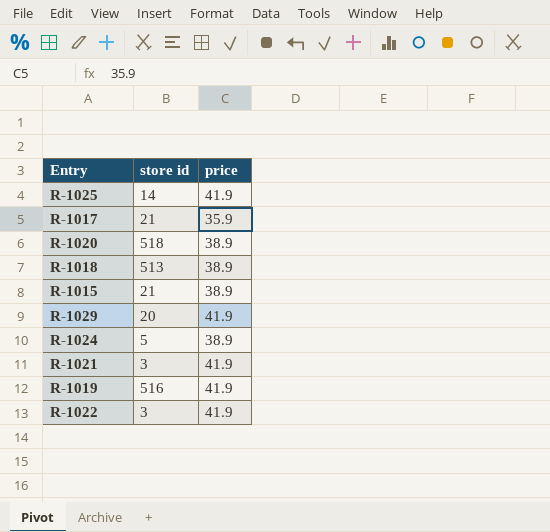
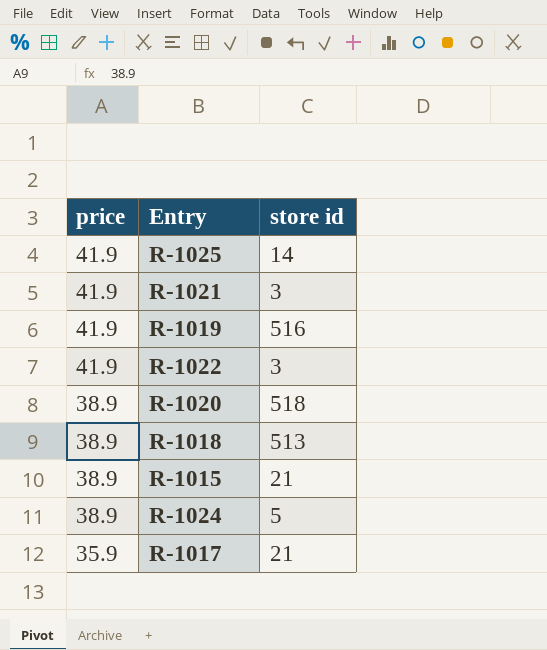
row order: none -> price descending
column price | position: 3 -> 1
row R-1029: 20 | 41.9 -> none

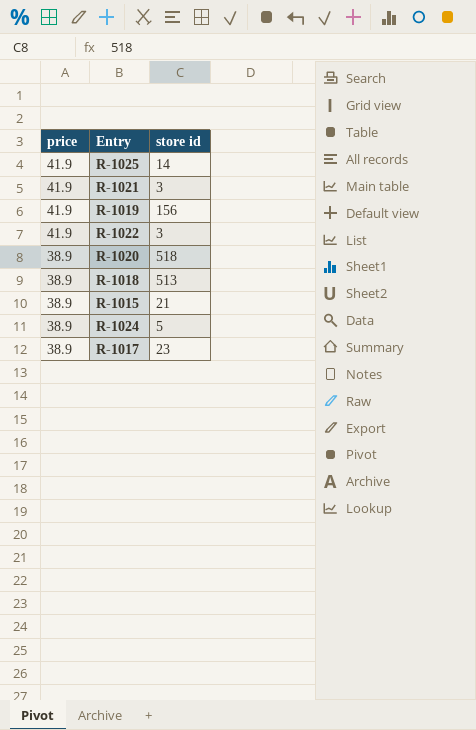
R-1019 | store id: 516 -> 156
R-1017 | price: 35.9 -> 38.9
R-1017 | store id: 21 -> 23

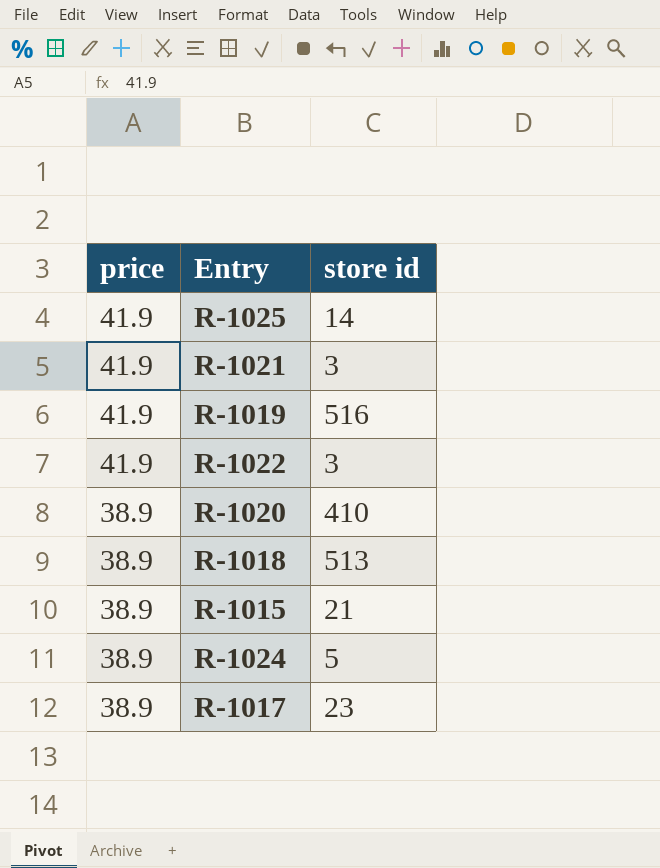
R-1019 | store id: 156 -> 516
R-1020 | store id: 518 -> 410

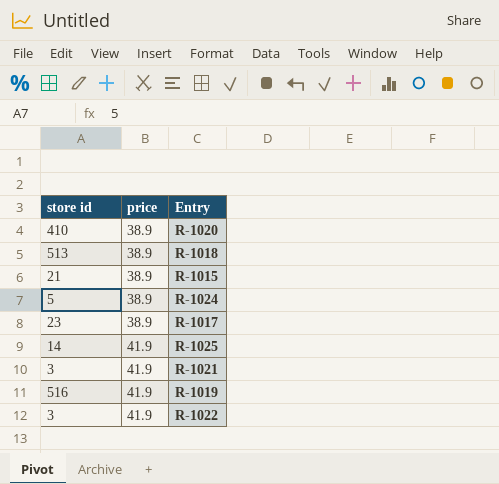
row order: price descending -> price ascending
column store id | position: 3 -> 1

